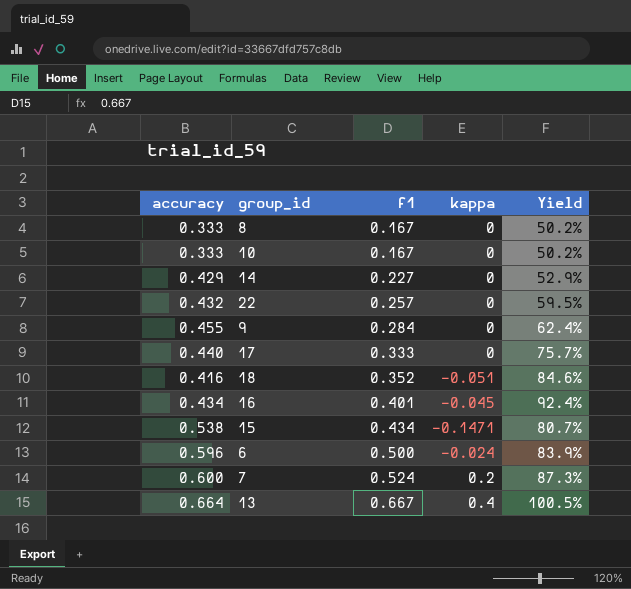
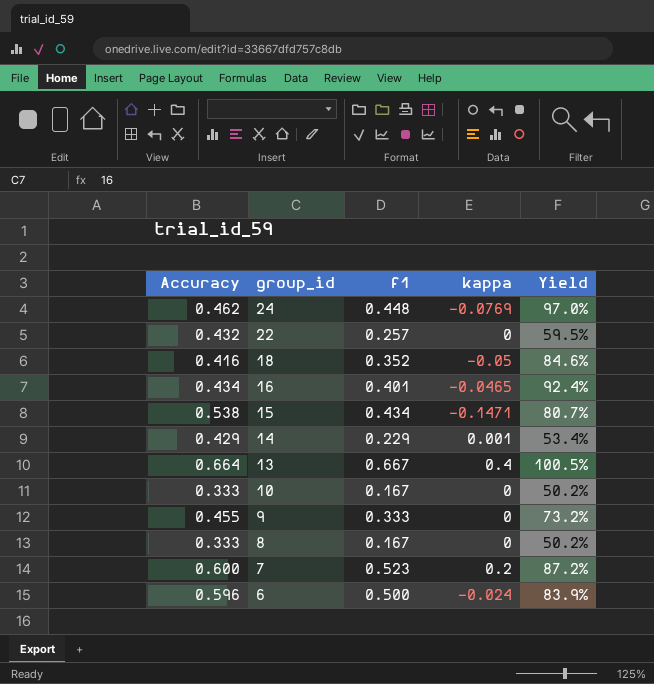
row order: f1 ascending -> group_id descending
column name: accuracy -> Accuracy
row 17: 0.440 | 0.333 | 0 | 75.7% -> none
row 24: none -> 0.462 | 0.448 | -0.0769 | 97.0%
18 | kappa: -0.051 -> -0.05
16 | kappa: -0.045 -> -0.0465
14 | f1: 0.227 -> 0.229
14 | kappa: 0 -> 0.001
14 | Yield: 52.9% -> 53.4%
9 | f1: 0.284 -> 0.333
9 | Yield: 62.4% -> 73.2%
7 | f1: 0.524 -> 0.523
7 | Yield: 87.3% -> 87.2%

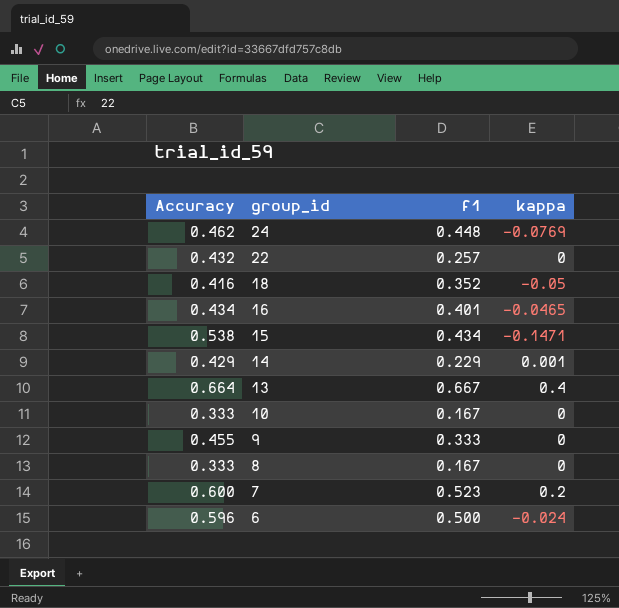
column Yield | formula: [f1] / [Accuracy] -> none

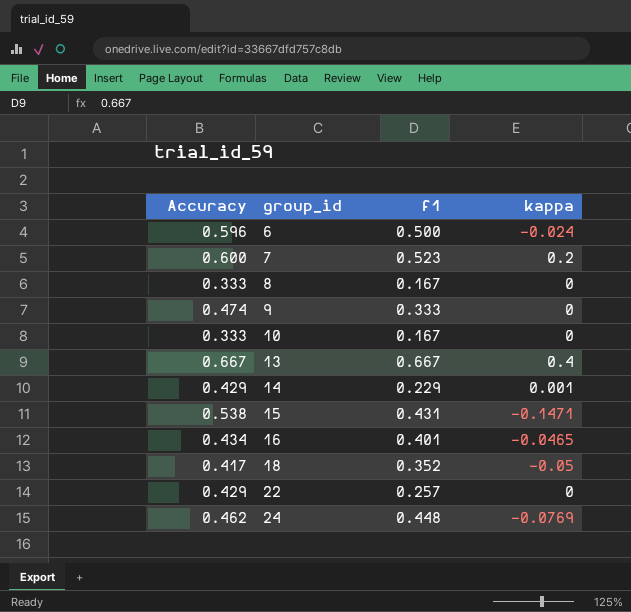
row order: group_id descending -> group_id ascending
9 | Accuracy: 0.455 -> 0.474
13 | Accuracy: 0.664 -> 0.667
15 | f1: 0.434 -> 0.431
18 | Accuracy: 0.416 -> 0.417
22 | Accuracy: 0.432 -> 0.429

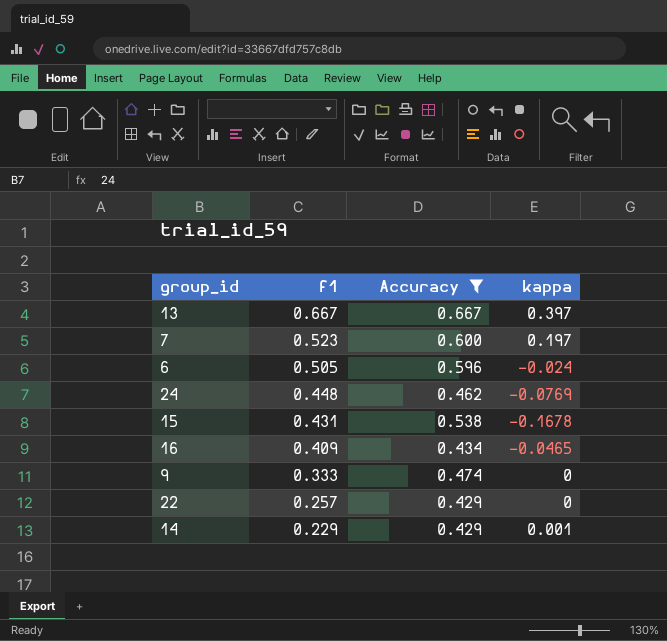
filter: none -> Accuracy >= 0.429
row order: group_id ascending -> f1 descending
column Accuracy | position: 1 -> 3
13 | kappa: 0.4 -> 0.397
7 | kappa: 0.2 -> 0.197
6 | f1: 0.500 -> 0.505
15 | kappa: -0.1471 -> -0.1678
16 | f1: 0.401 -> 0.409

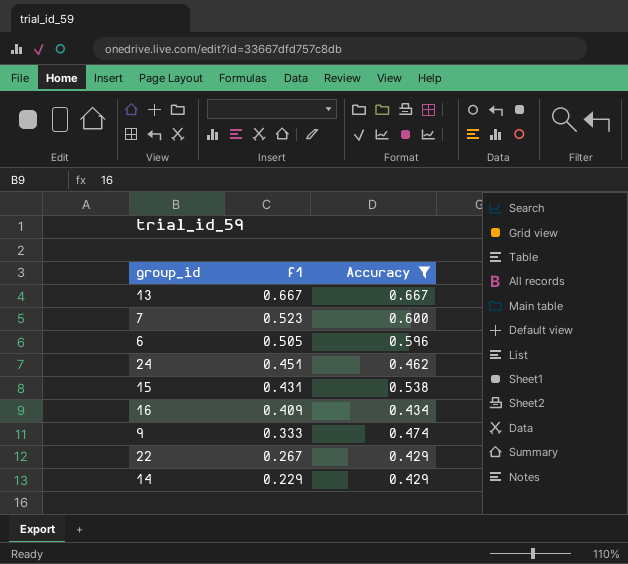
column kappa | position: 4 -> none
24 | f1: 0.448 -> 0.451
22 | f1: 0.257 -> 0.267

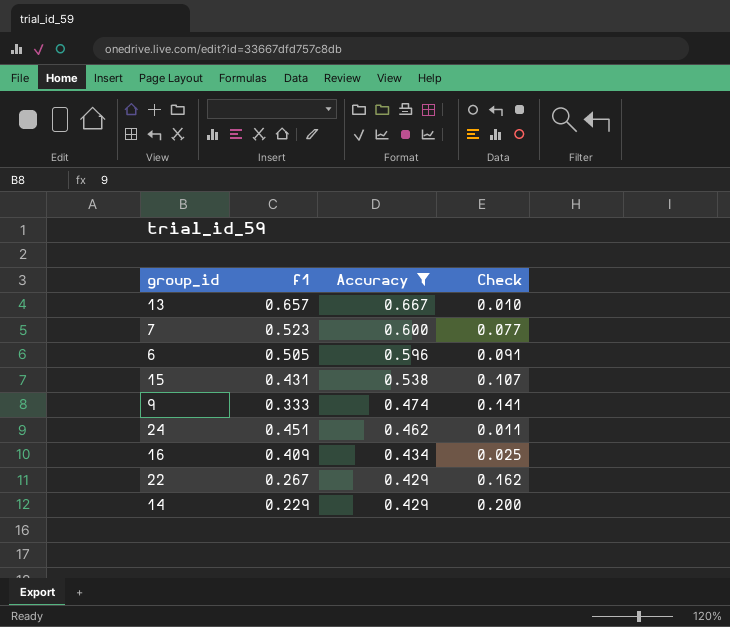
row order: f1 descending -> Accuracy descending
column Check | formula: none -> [Accuracy] - [f1]
13 | f1: 0.667 -> 0.657

